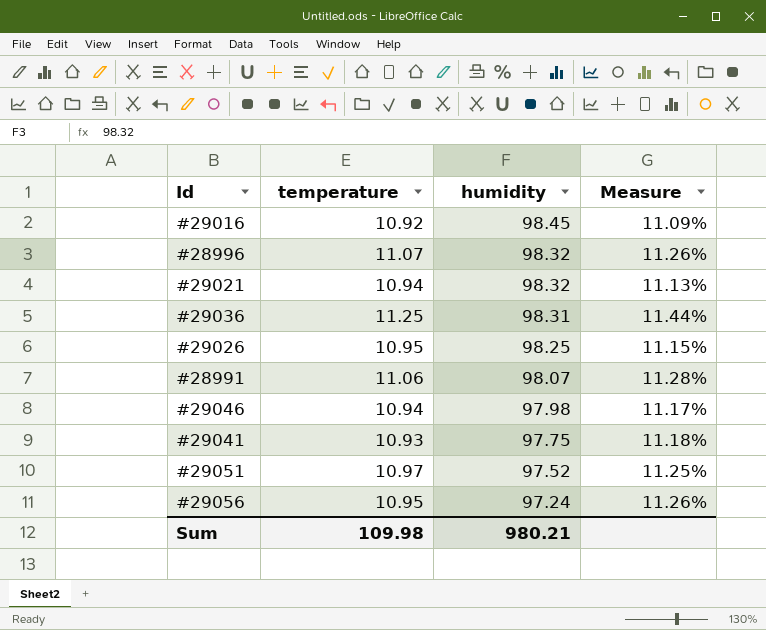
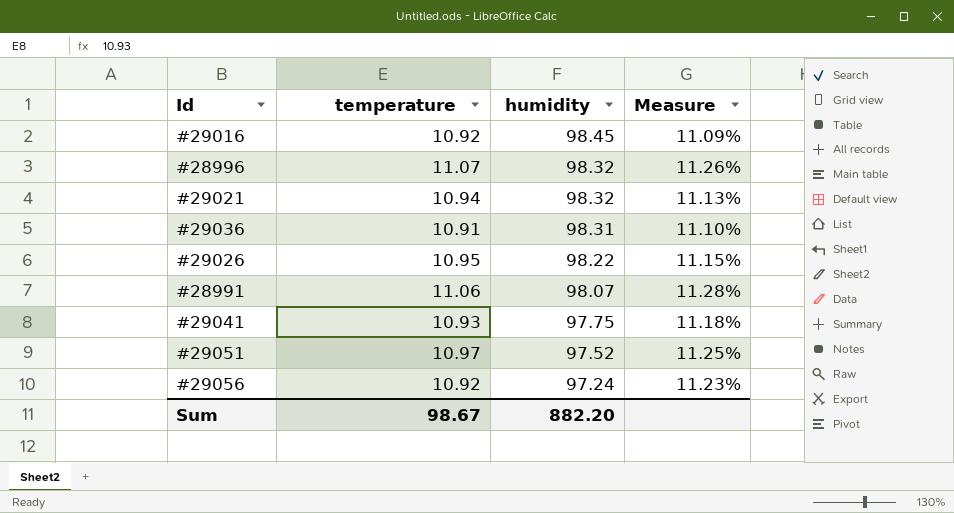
row #29046: 10.94 | 97.98 | 11.17% -> none
#29036 | temperature: 11.25 -> 10.91
#29036 | Measure: 11.44% -> 11.10%
#29026 | humidity: 98.25 -> 98.22
#29056 | temperature: 10.95 -> 10.92
#29056 | Measure: 11.26% -> 11.23%
Sum | temperature: 109.98 -> 98.67
Sum | humidity: 980.21 -> 882.20

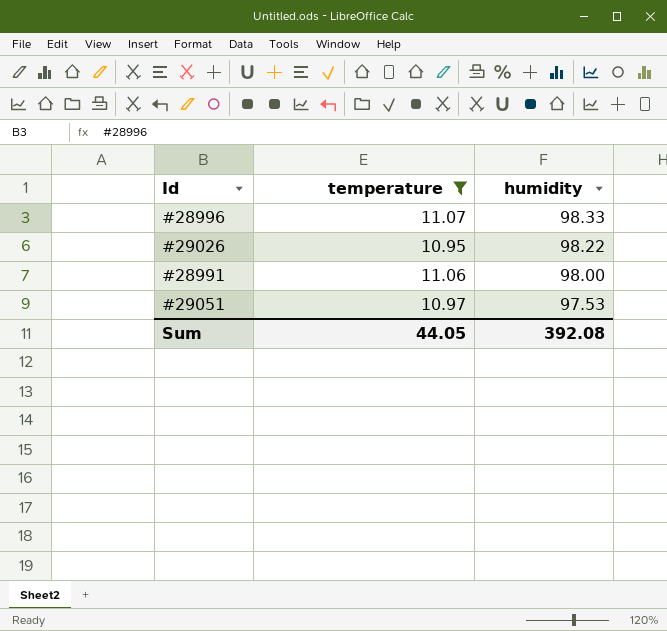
filter: none -> temperature >= 10.95
column Measure | formula: [temperature] / [humidity] -> none
#28996 | humidity: 98.32 -> 98.33
#28991 | humidity: 98.07 -> 98.00
#29051 | humidity: 97.52 -> 97.53
Sum | temperature: 98.67 -> 44.05
Sum | humidity: 882.20 -> 392.08

